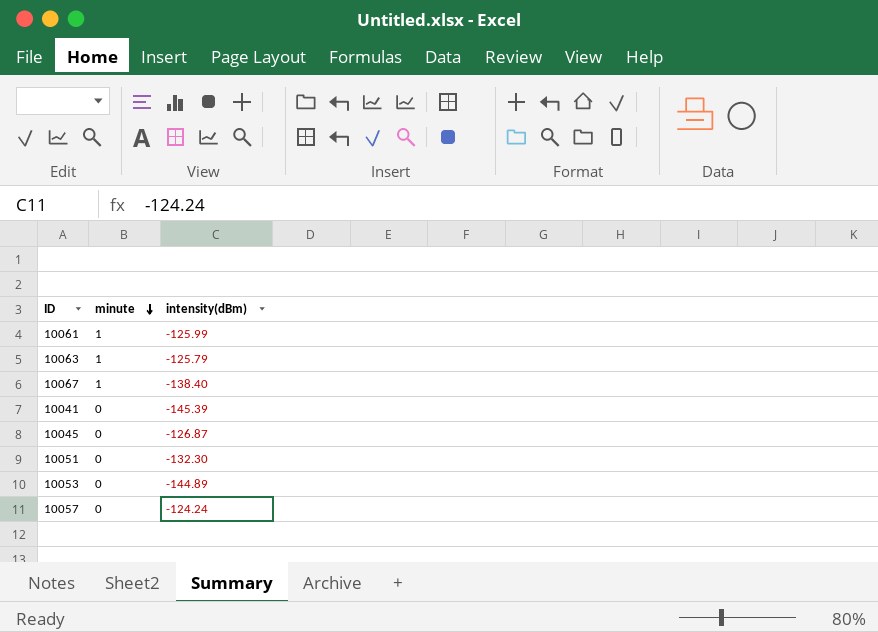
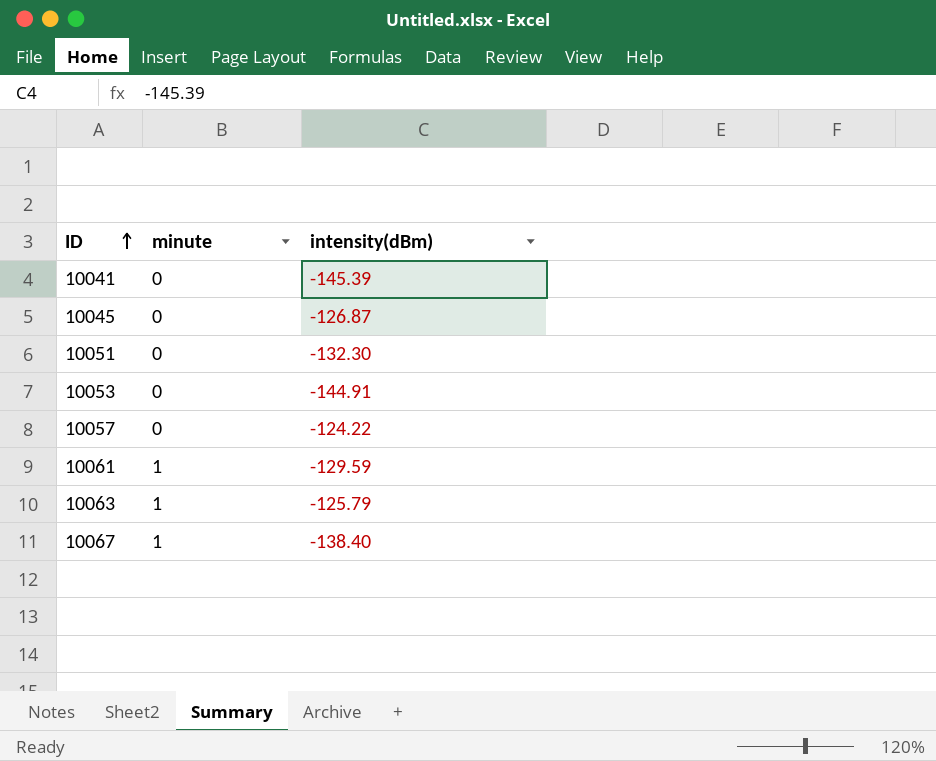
row order: minute descending -> ID ascending
10053 | intensity(dBm): -144.89 -> -144.91
10057 | intensity(dBm): -124.24 -> -124.22
10061 | intensity(dBm): -125.99 -> -129.59

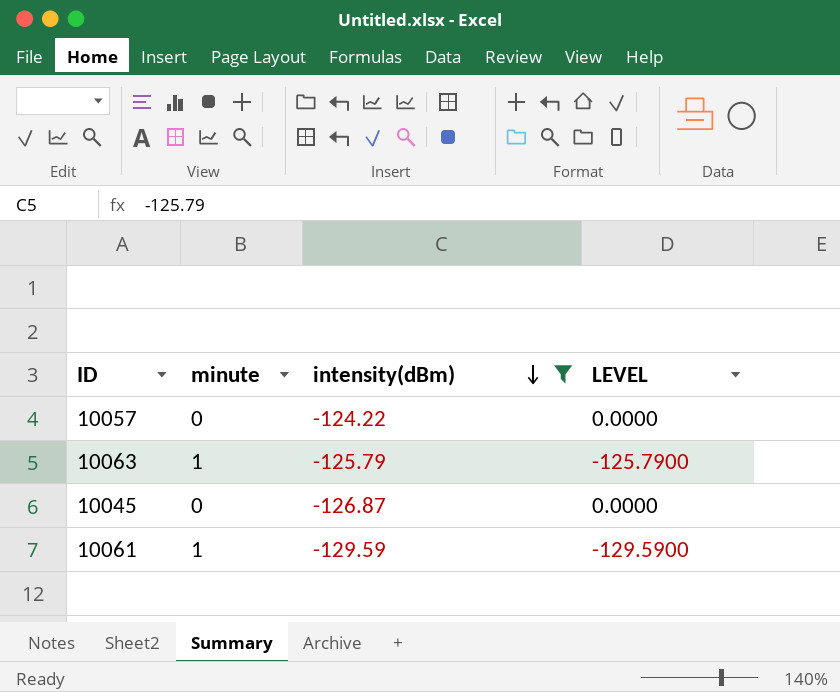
filter: none -> intensity(dBm) >= -129.59
row order: ID ascending -> intensity(dBm) descending
column LEVEL | formula: none -> [minute] * [intensity(dBm)]

